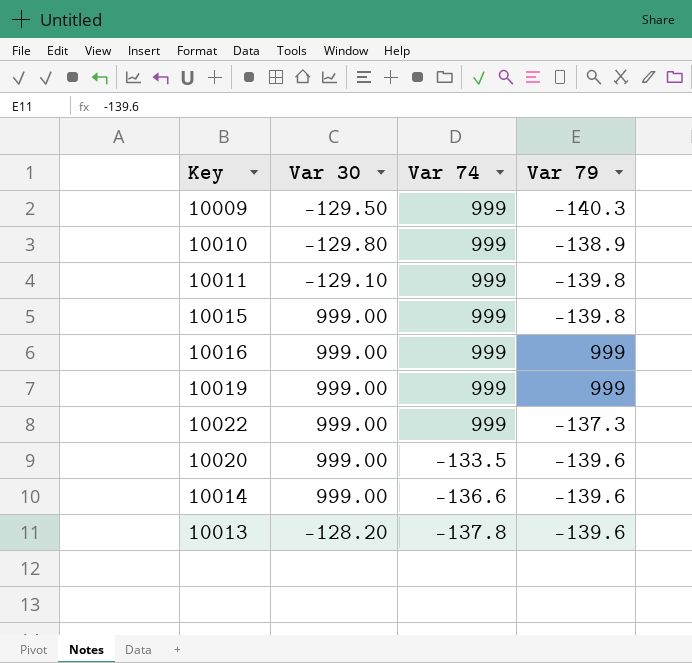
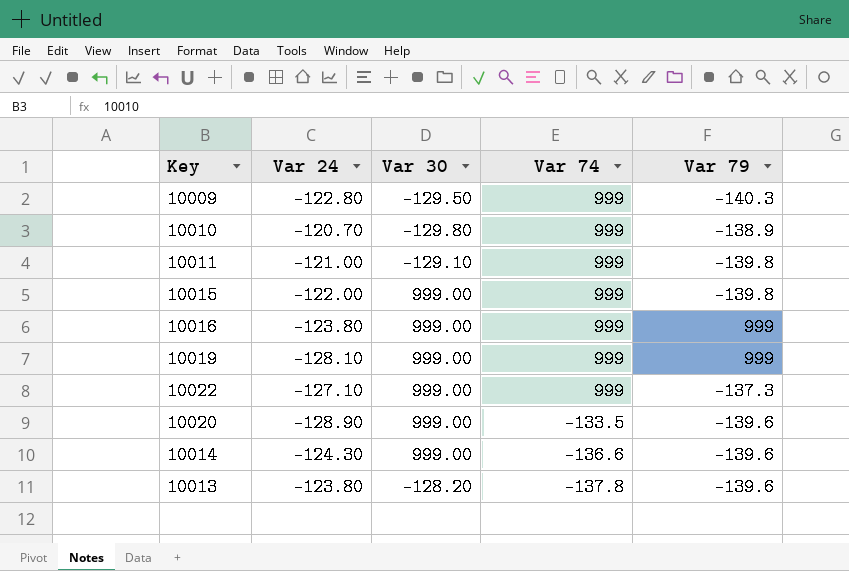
column Var 24 | position: none -> 2

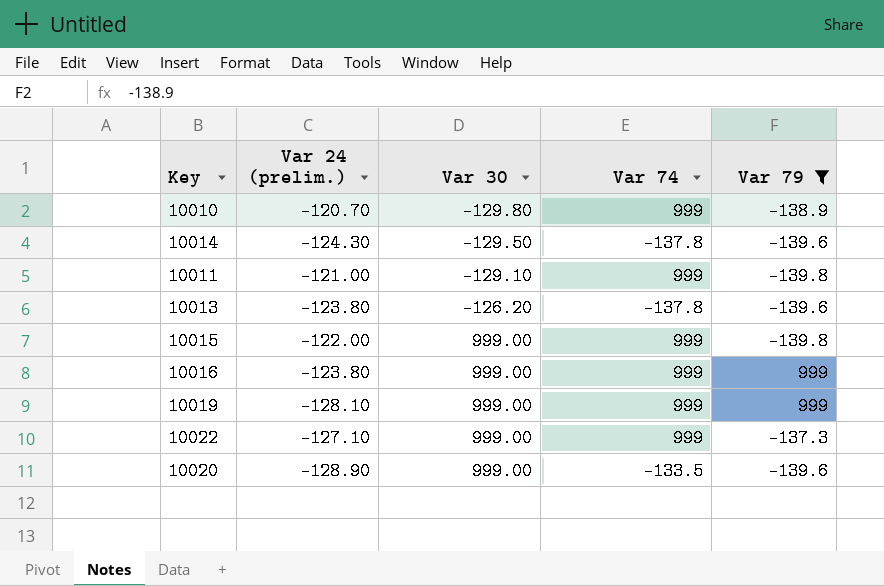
filter: none -> Var 79 != -140.3
row order: Var 74 descending -> Var 30 ascending
column name: Var 24 -> Var 24 (prelim.)
10014 | Var 30: 999.00 -> -129.50
10014 | Var 74: -136.6 -> -137.8
10013 | Var 30: -128.20 -> -126.20

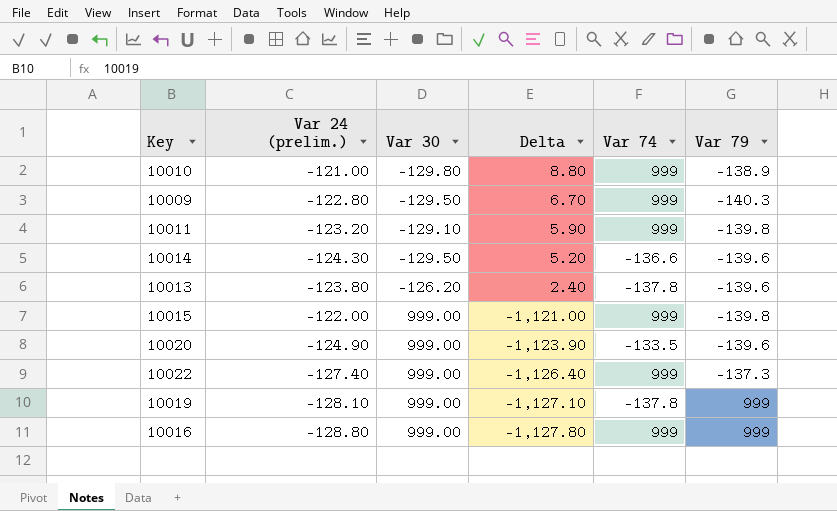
filter: Var 79 != -140.3 -> none
row order: Var 30 ascending -> Delta descending
column Delta | formula: none -> [Var 24 (prelim.)] - [Var 30]
10010 | Var 24 (prelim.): -120.70 -> -121.00
10011 | Var 24 (prelim.): -121.00 -> -123.20
10014 | Var 74: -137.8 -> -136.6
10020 | Var 24 (prelim.): -128.90 -> -124.90
10022 | Var 24 (prelim.): -127.10 -> -127.40
10019 | Var 74: 999 -> -137.8
10016 | Var 24 (prelim.): -123.80 -> -128.80

